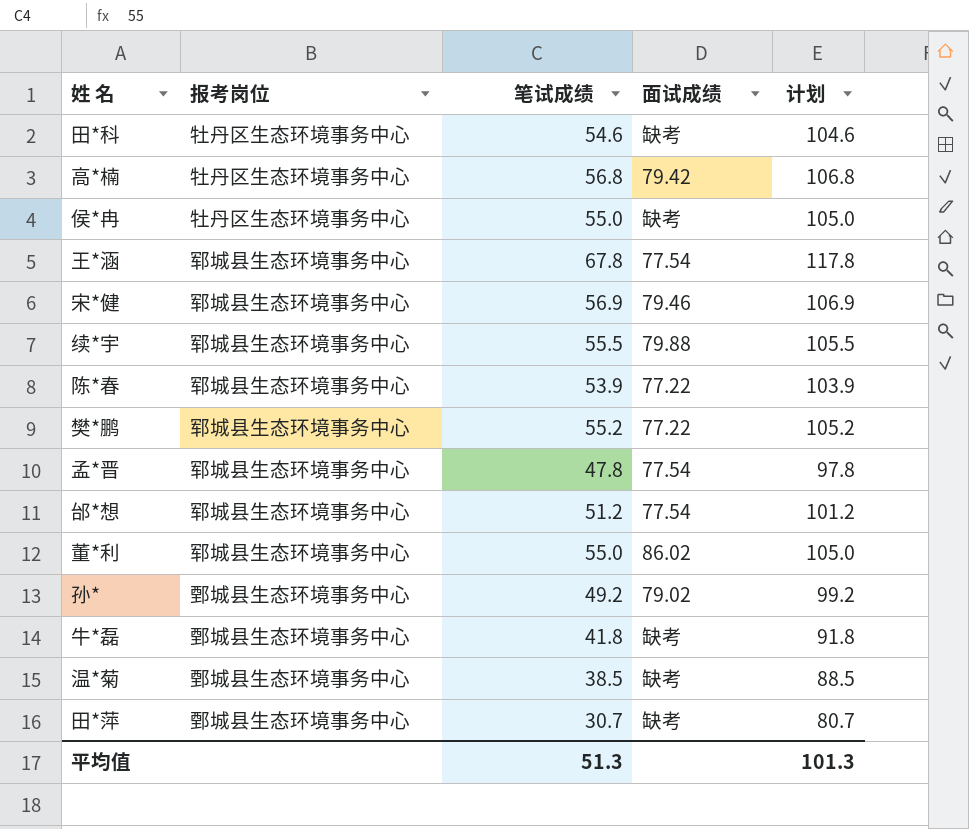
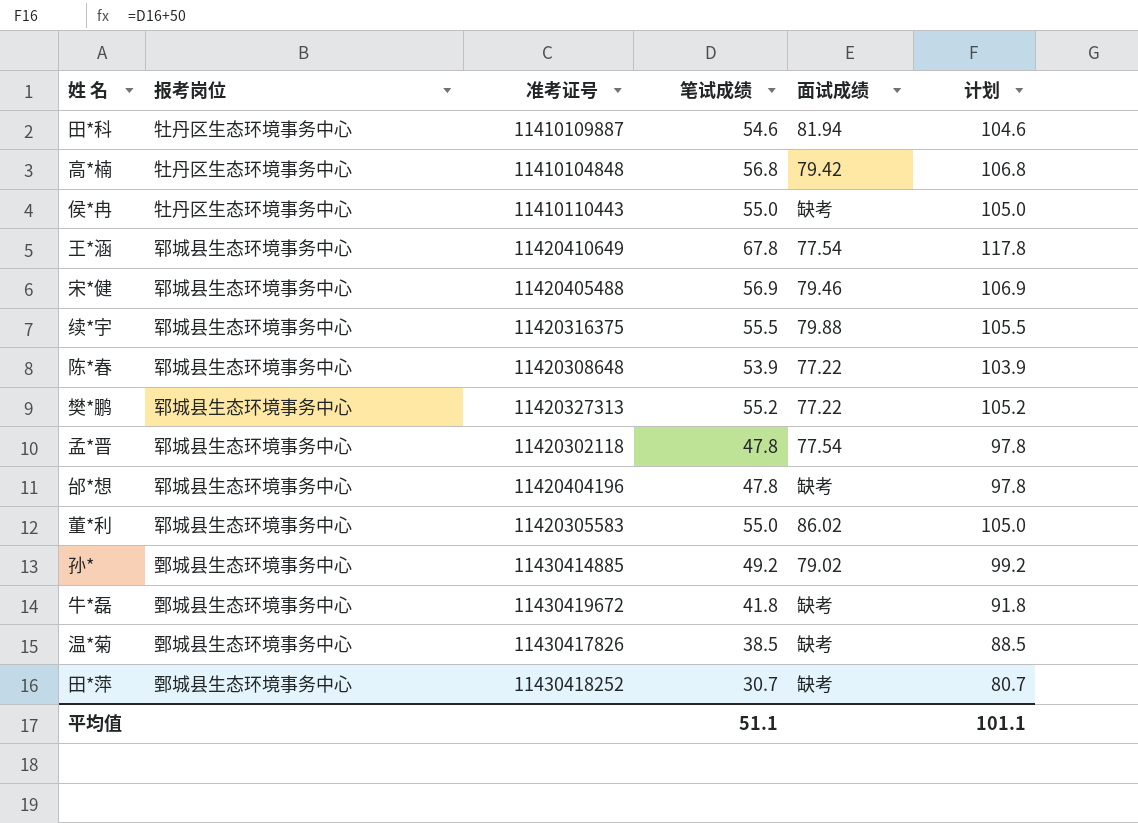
column 准考证号 | position: none -> 3
田*科 | 面试成绩: 缺考 -> 81.94
邰*想 | 笔试成绩: 51.2 -> 47.8
邰*想 | 面试成绩: 77.54 -> 缺考
邰*想 | 计划: 101.2 -> 97.8
平均值 | 笔试成绩: 51.3 -> 51.1
平均值 | 计划: 101.3 -> 101.1

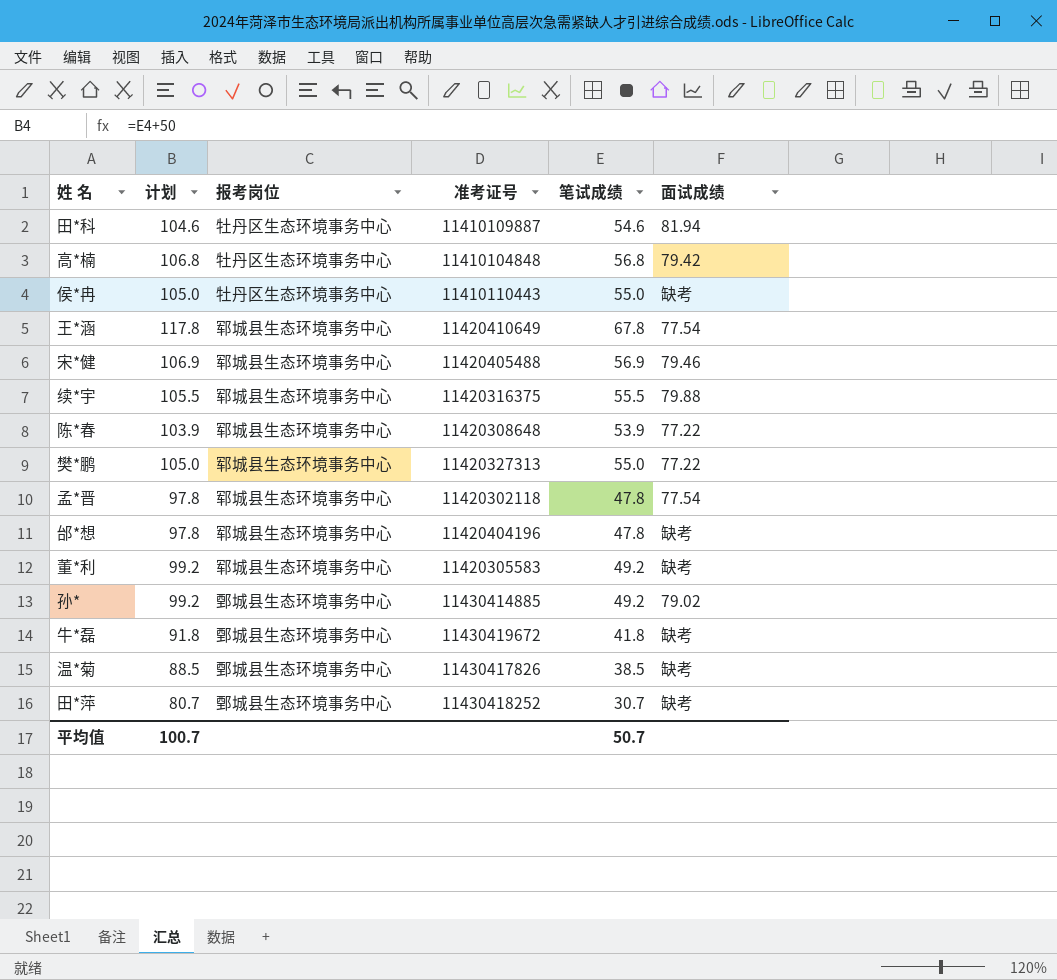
column 计划 | position: 6 -> 2
樊*鹏 | 计划: 105.2 -> 105.0
樊*鹏 | 笔试成绩: 55.2 -> 55.0
董*利 | 计划: 105.0 -> 99.2
董*利 | 笔试成绩: 55.0 -> 49.2
董*利 | 面试成绩: 86.02 -> 缺考
平均值 | 计划: 101.1 -> 100.7
平均值 | 笔试成绩: 51.1 -> 50.7

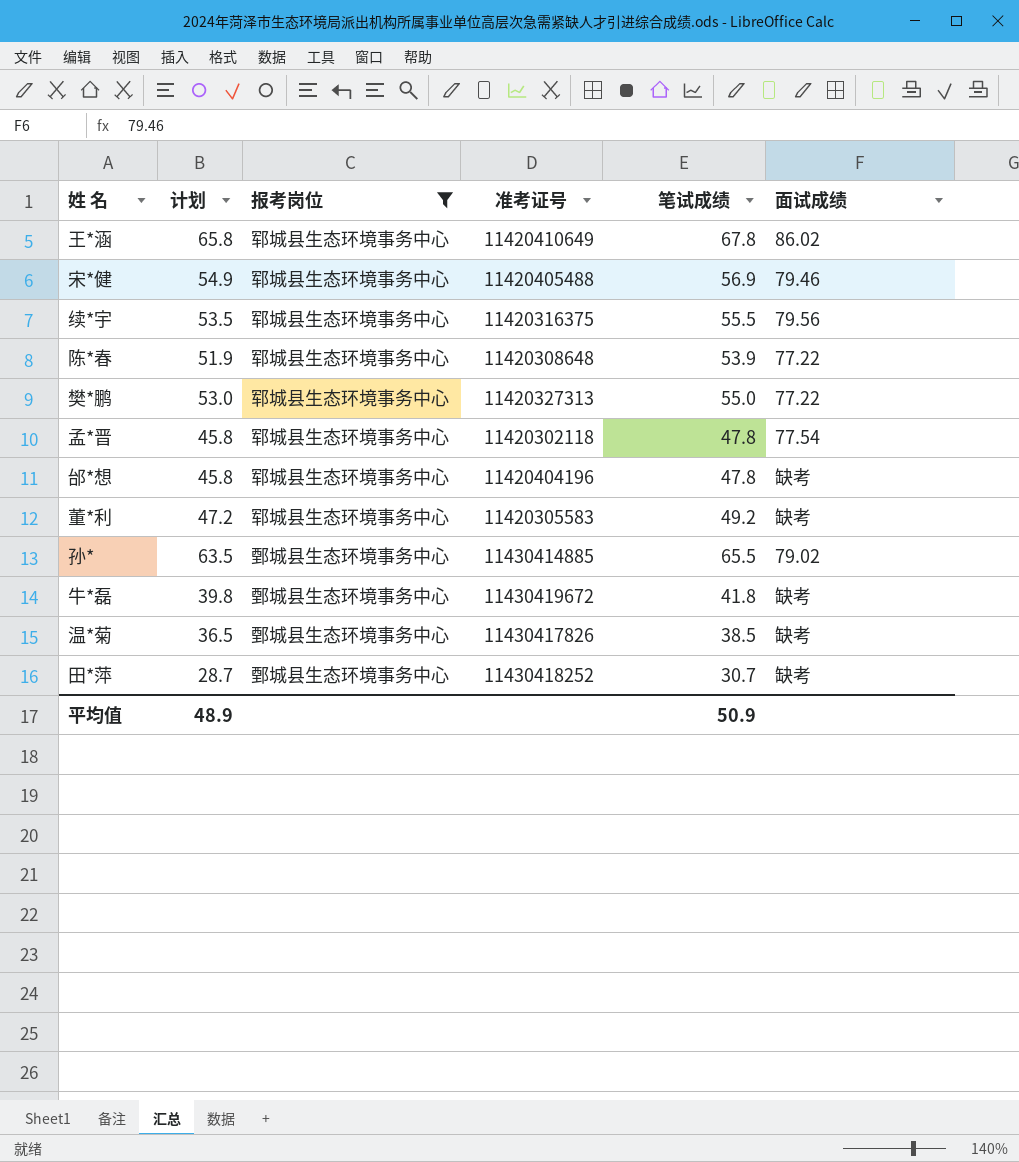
filter: none -> 报考岗位 != 牡丹区生态环境事务中心
column 计划 | formula: [笔试成绩] + 50 -> [笔试成绩] - 2
王*涵 | 面试成绩: 77.54 -> 86.02
续*宇 | 面试成绩: 79.88 -> 79.56
孙* | 笔试成绩: 49.2 -> 65.5
平均值 | 计划: 100.7 -> 48.9
平均值 | 笔试成绩: 50.7 -> 50.9

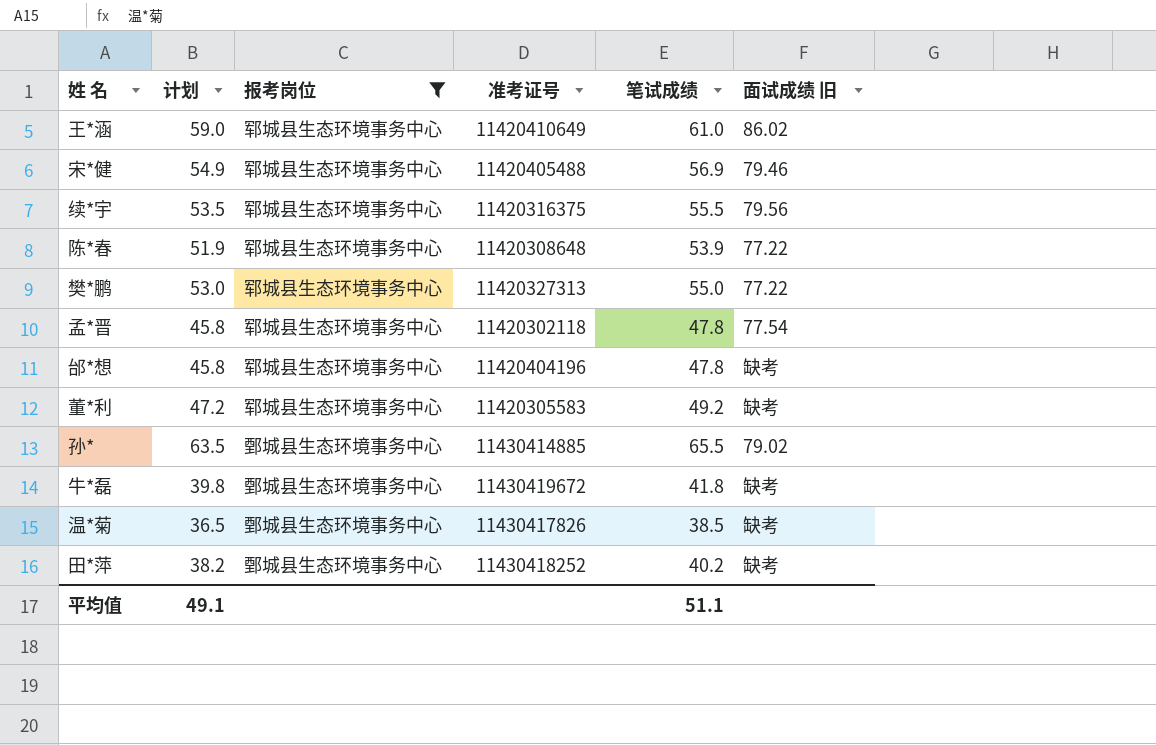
column name: 面试成绩 -> 面试成绩 旧
王*涵 | 计划: 65.8 -> 59.0
王*涵 | 笔试成绩: 67.8 -> 61.0
田*萍 | 计划: 28.7 -> 38.2
田*萍 | 笔试成绩: 30.7 -> 40.2
平均值 | 计划: 48.9 -> 49.1
平均值 | 笔试成绩: 50.9 -> 51.1

